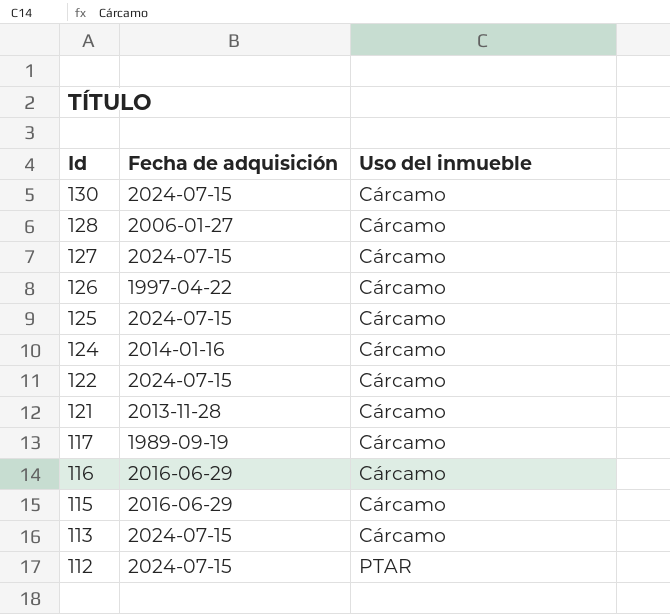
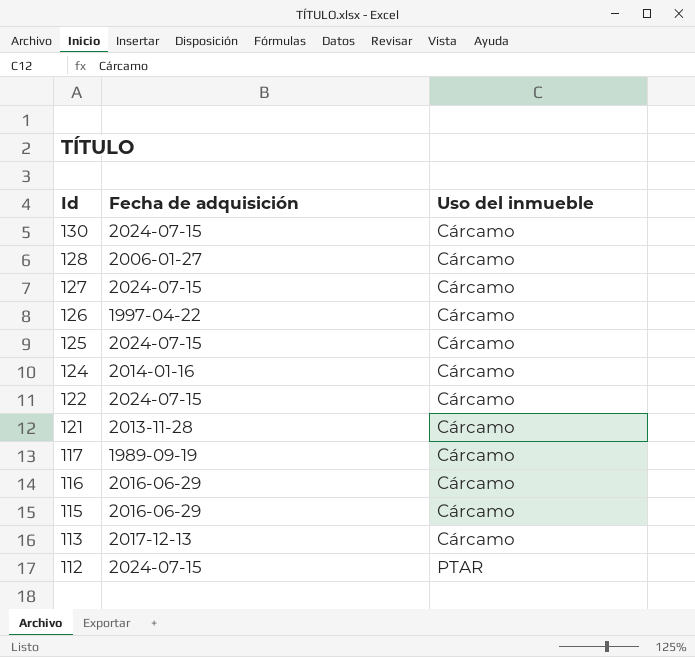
113 | Fecha de adquisición: 2024-07-15 -> 2017-12-13

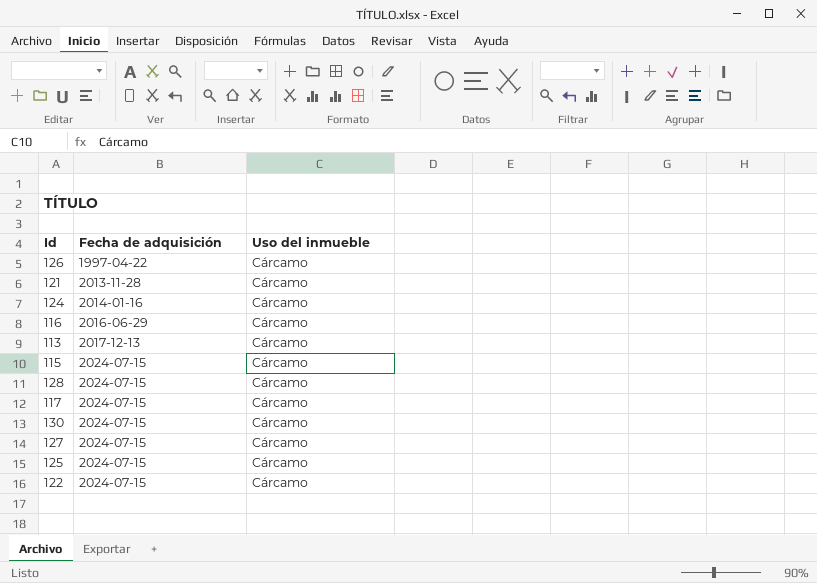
row order: Id descending -> Fecha de adquisición ascending
row 112: 2024-07-15 | PTAR -> none
115 | Fecha de adquisición: 2016-06-29 -> 2024-07-15
128 | Fecha de adquisición: 2006-01-27 -> 2024-07-15
117 | Fecha de adquisición: 1989-09-19 -> 2024-07-15

